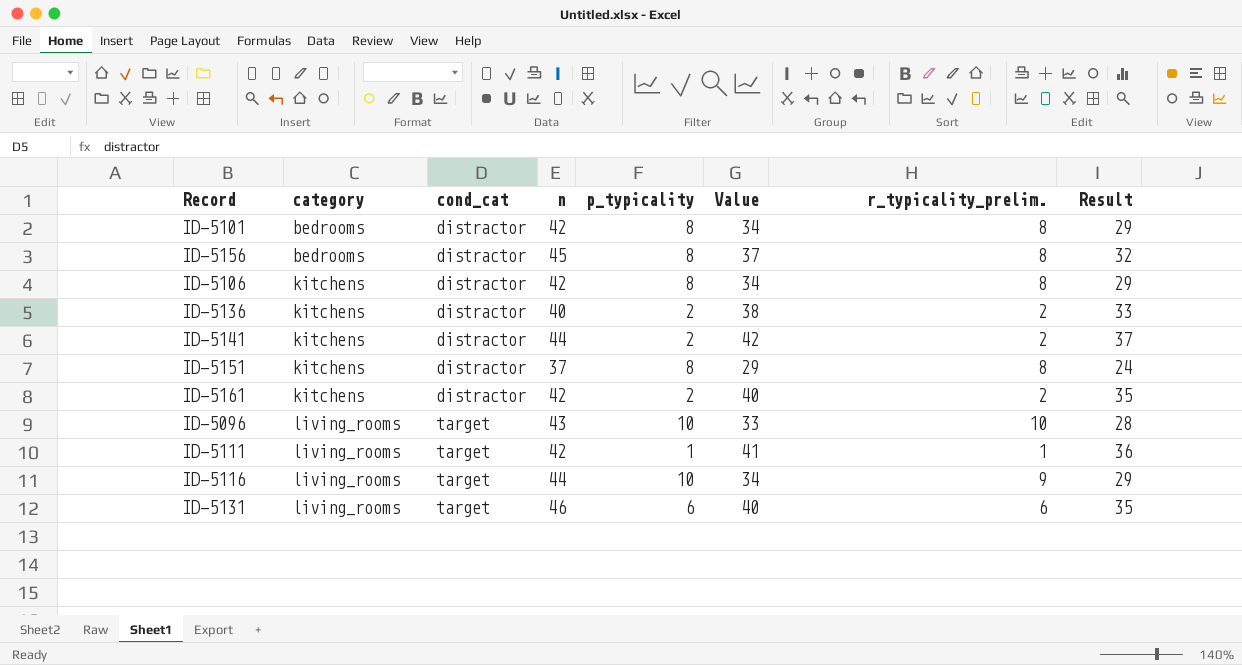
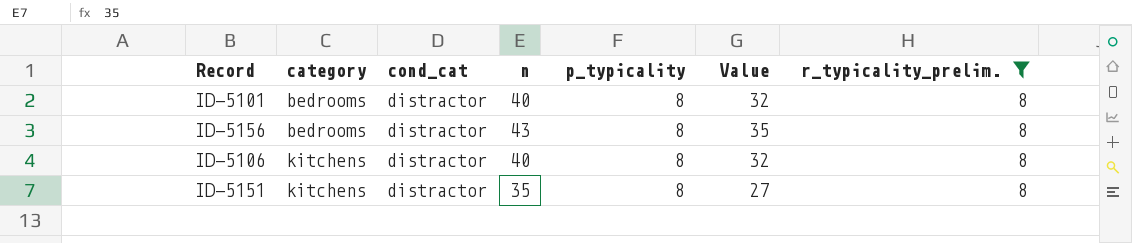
filter: none -> r_typicality_prelim. = 8
column Result | formula: [Value] - 5 -> none
ID-5101 | n: 42 -> 40
ID-5101 | Value: 34 -> 32
ID-5156 | n: 45 -> 43
ID-5156 | Value: 37 -> 35
ID-5106 | n: 42 -> 40
ID-5106 | Value: 34 -> 32
ID-5151 | n: 37 -> 35
ID-5151 | Value: 29 -> 27

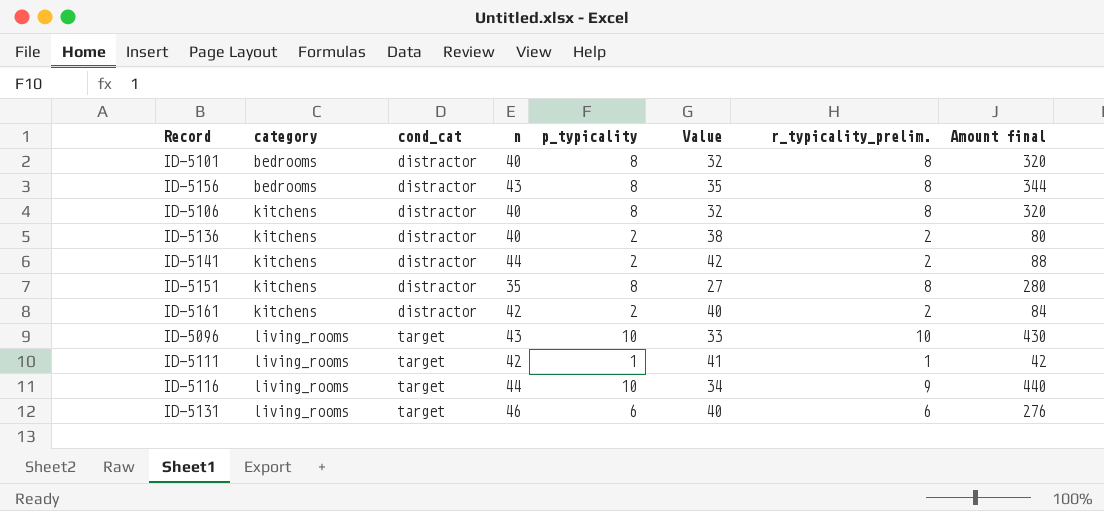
filter: r_typicality_prelim. = 8 -> none
column Amount final | formula: none -> [n] * [p_typicality]

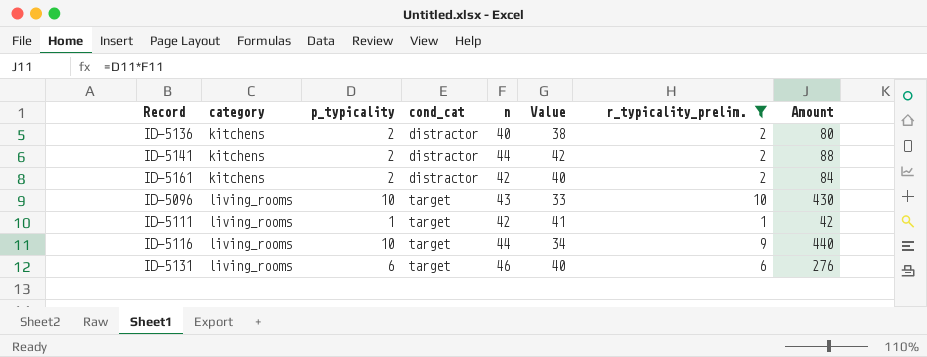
filter: none -> r_typicality_prelim. != 8
column p_typicality | position: 5 -> 3
column name: Amount final -> Amount

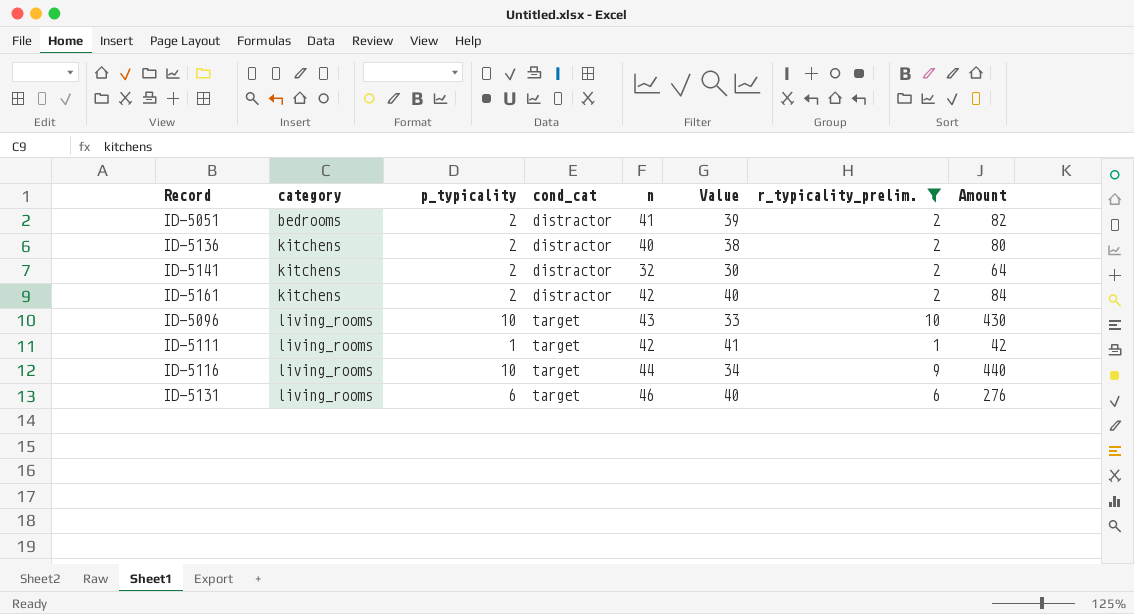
row ID-5051: none -> bedrooms | 2 | distractor | 41 | 39 | 2 | 82
ID-5141 | n: 44 -> 32
ID-5141 | Value: 42 -> 30
ID-5141 | Amount: 88 -> 64

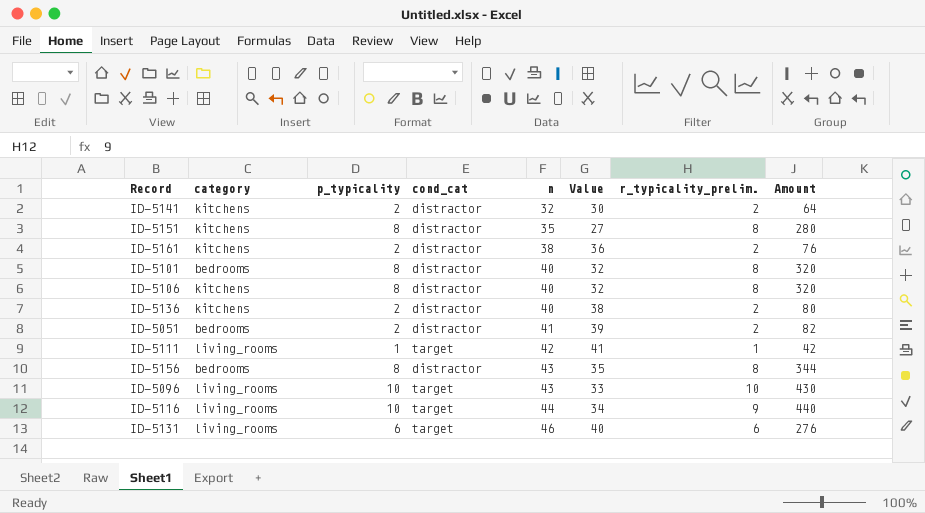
filter: r_typicality_prelim. != 8 -> none
row order: category ascending -> n ascending
ID-5161 | n: 42 -> 38
ID-5161 | Value: 40 -> 36
ID-5161 | Amount: 84 -> 76

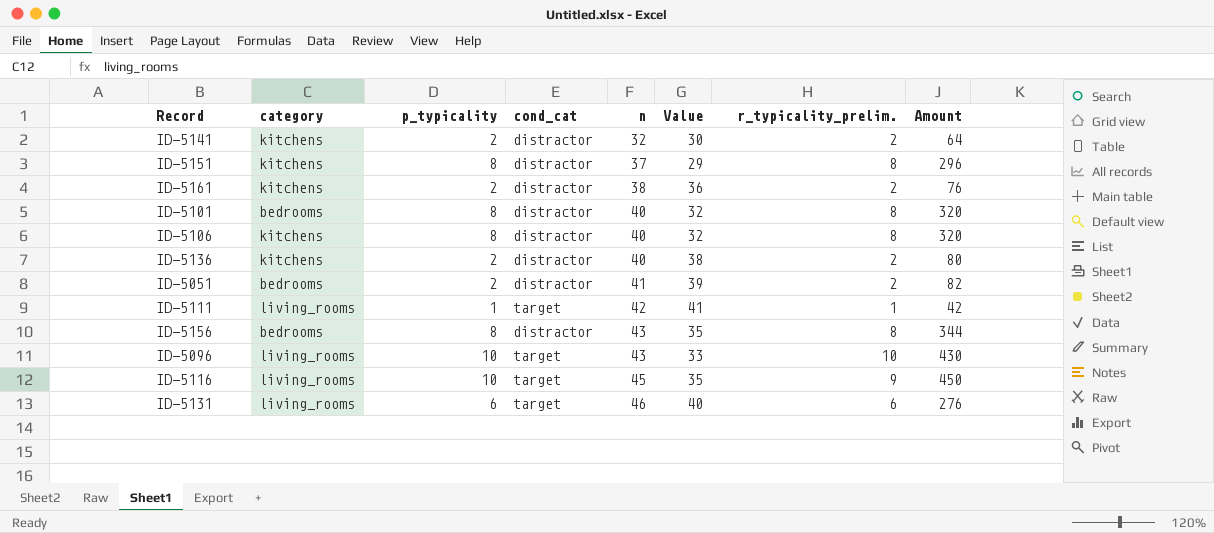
ID-5151 | n: 35 -> 37
ID-5151 | Value: 27 -> 29
ID-5151 | Amount: 280 -> 296
ID-5116 | n: 44 -> 45
ID-5116 | Value: 34 -> 35
ID-5116 | Amount: 440 -> 450

